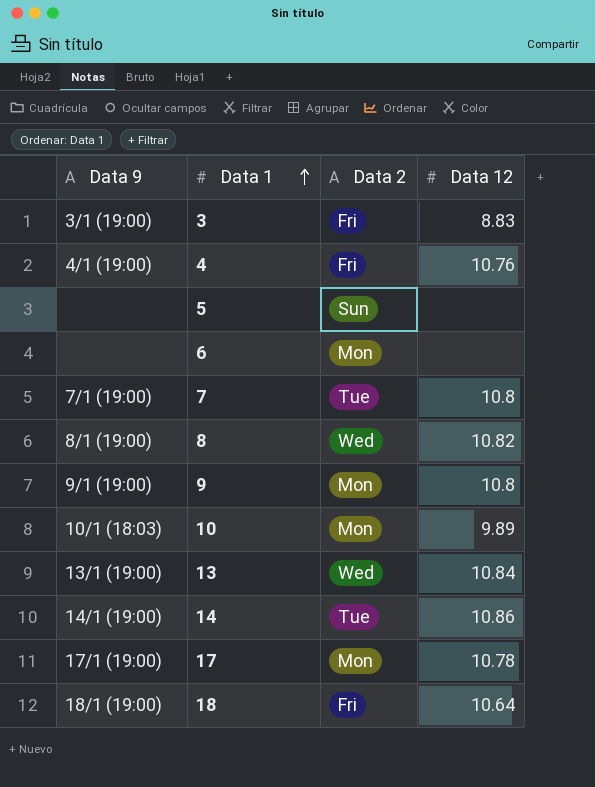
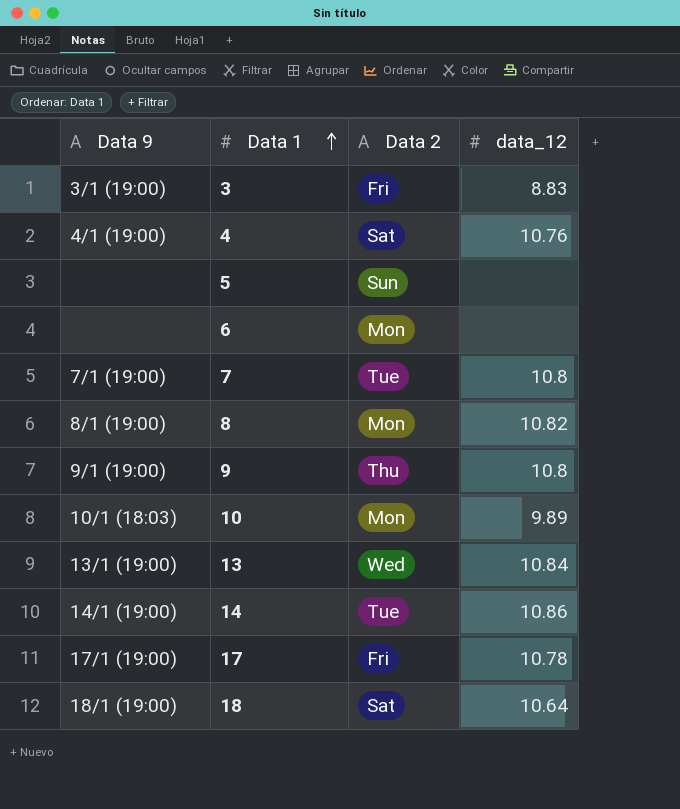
column name: Data 12 -> data_12
4 | Data 2: Fri -> Sat
8 | Data 2: Wed -> Mon
9 | Data 2: Mon -> Thu
17 | Data 2: Mon -> Fri
18 | Data 2: Fri -> Sat

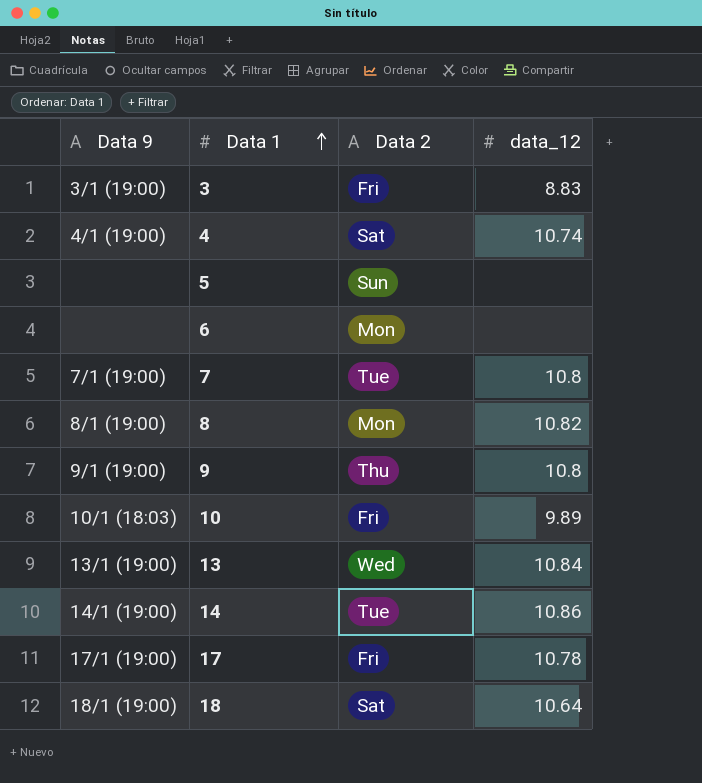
4 | data_12: 10.76 -> 10.74
10 | Data 2: Mon -> Fri

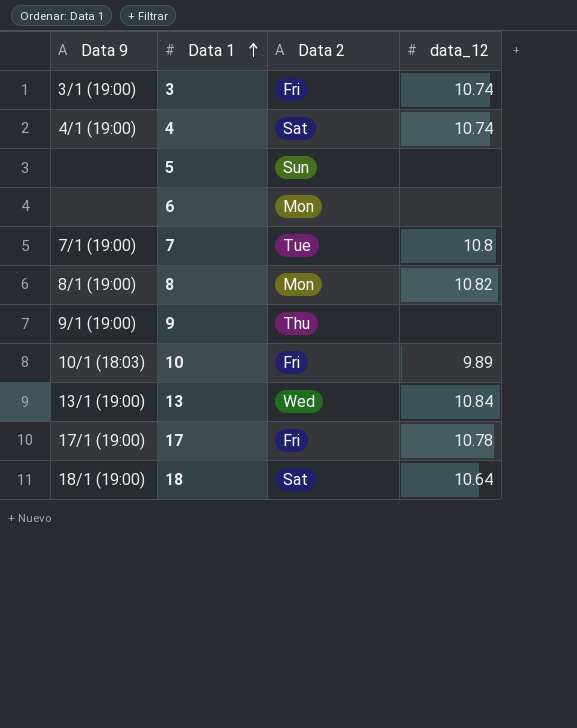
row 14: 14/1 (19:00) | Tue | 10.86 -> none
3 | data_12: 8.83 -> 10.74
9 | data_12: 10.8 -> none

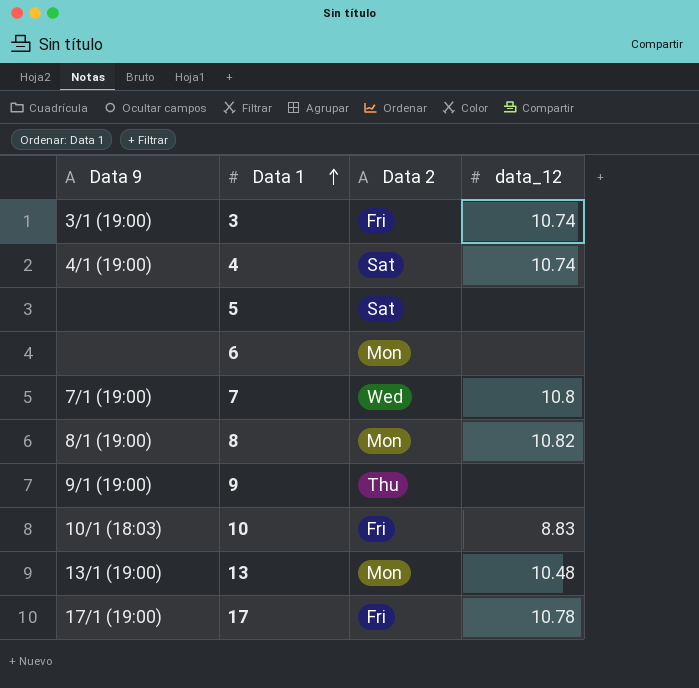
row 18: 18/1 (19:00) | Sat | 10.64 -> none
5 | Data 2: Sun -> Sat
7 | Data 2: Tue -> Wed
10 | data_12: 9.89 -> 8.83
13 | Data 2: Wed -> Mon
13 | data_12: 10.84 -> 10.48

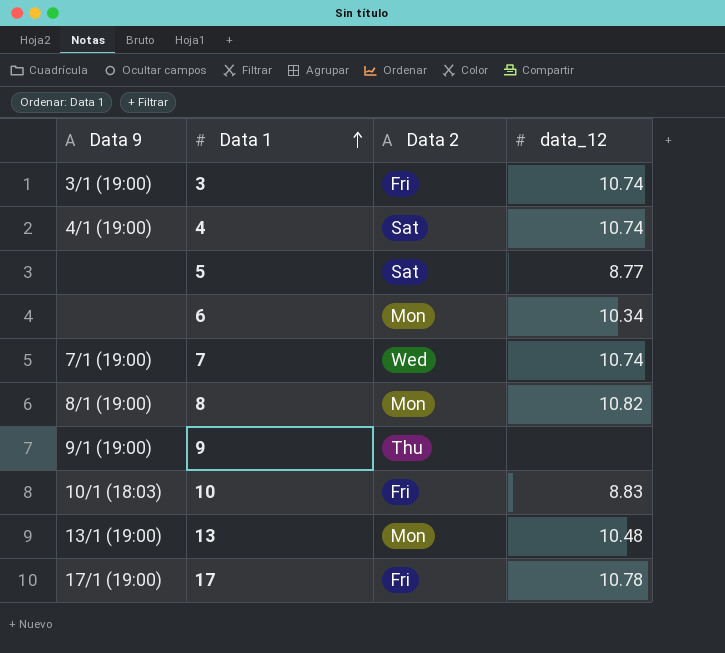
5 | data_12: none -> 8.77
6 | data_12: none -> 10.34
7 | data_12: 10.8 -> 10.74

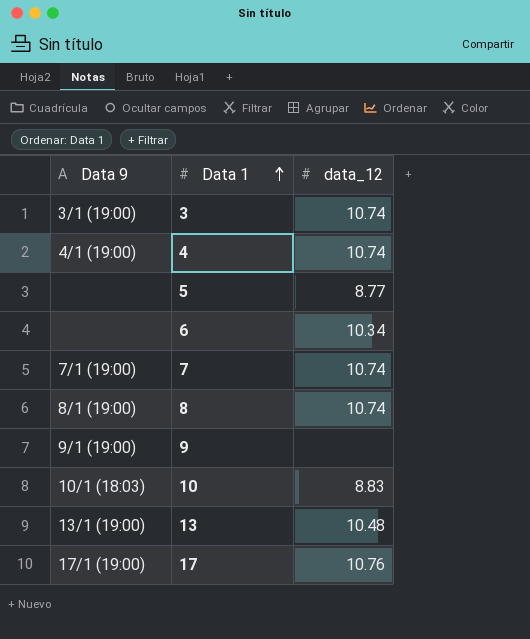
column Data 2 | position: 3 -> none
8 | data_12: 10.82 -> 10.74
17 | data_12: 10.78 -> 10.76

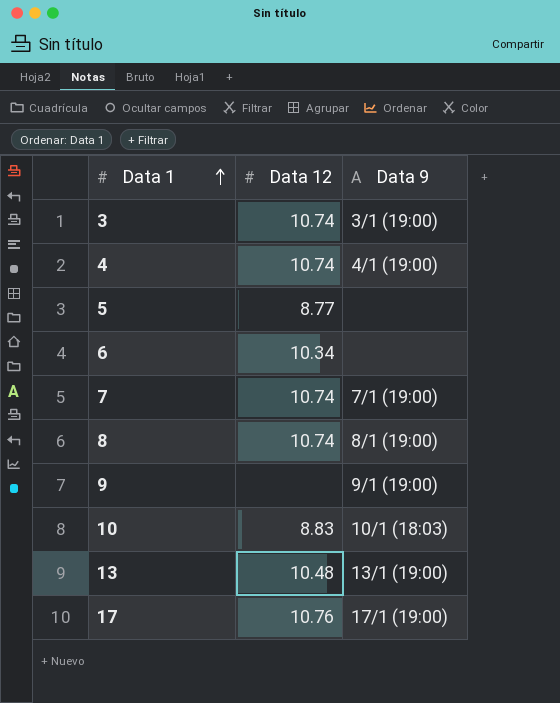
column name: data_12 -> Data 12
column Data 9 | position: 1 -> 3

